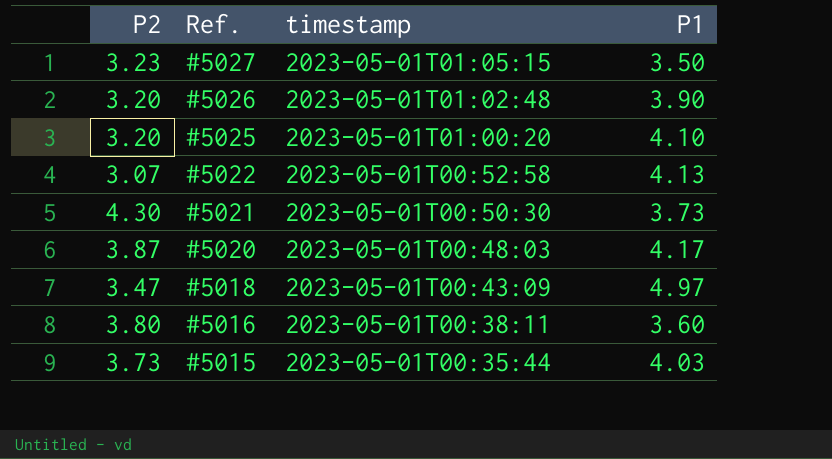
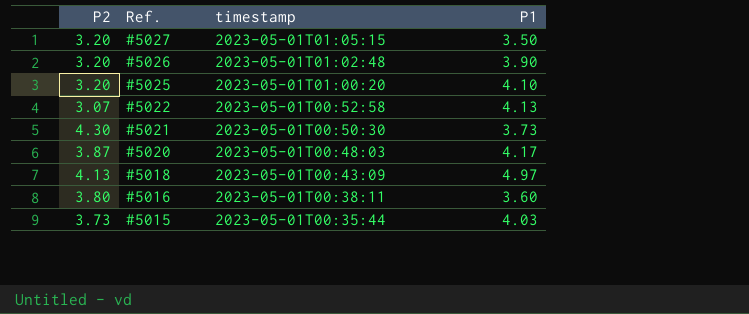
#5027 | P2: 3.23 -> 3.20
#5018 | P2: 3.47 -> 4.13

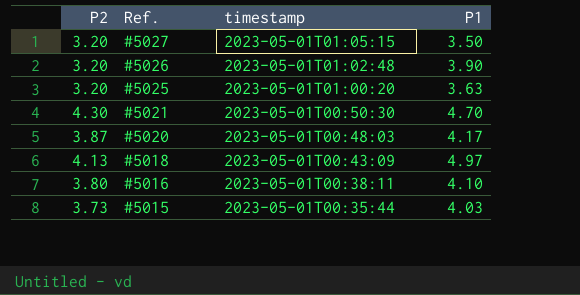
row #5022: 3.07 | 2023-05-01T00:52:58 | 4.13 -> none
#5025 | P1: 4.10 -> 3.63
#5021 | P1: 3.73 -> 4.70
#5016 | P1: 3.60 -> 4.10

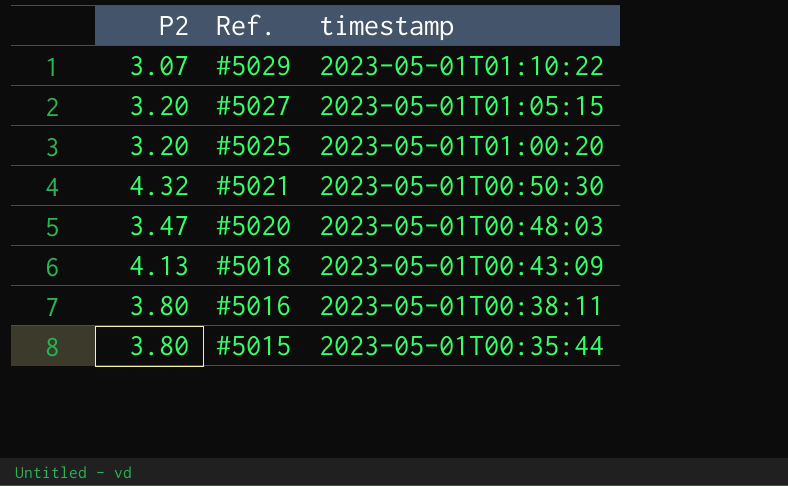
column P1 | position: 4 -> none
row #5026: 3.20 | 2023-05-01T01:02:48 | 3.90 -> none
row #5029: none -> 3.07 | 2023-05-01T01:10:22
#5021 | P2: 4.30 -> 4.32
#5020 | P2: 3.87 -> 3.47
#5015 | P2: 3.73 -> 3.80

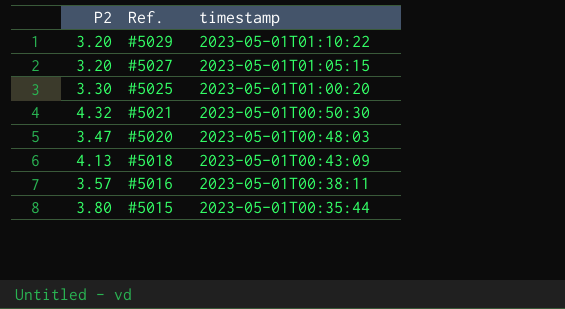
#5029 | P2: 3.07 -> 3.20
#5025 | P2: 3.20 -> 3.30
#5016 | P2: 3.80 -> 3.57

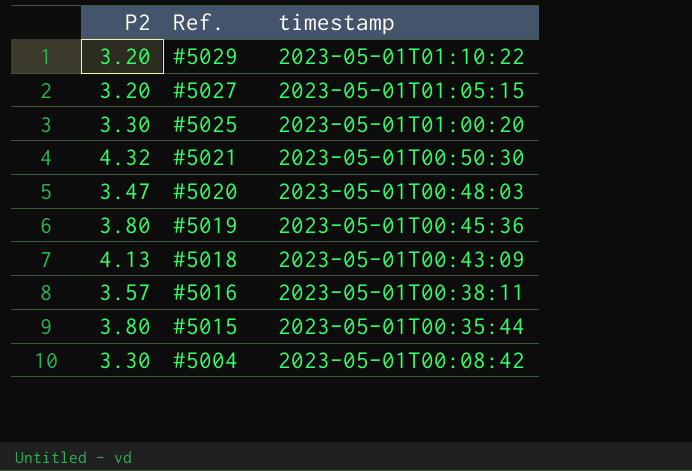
row #5019: none -> 3.80 | 2023-05-01T00:45:36
row #5004: none -> 3.30 | 2023-05-01T00:08:42

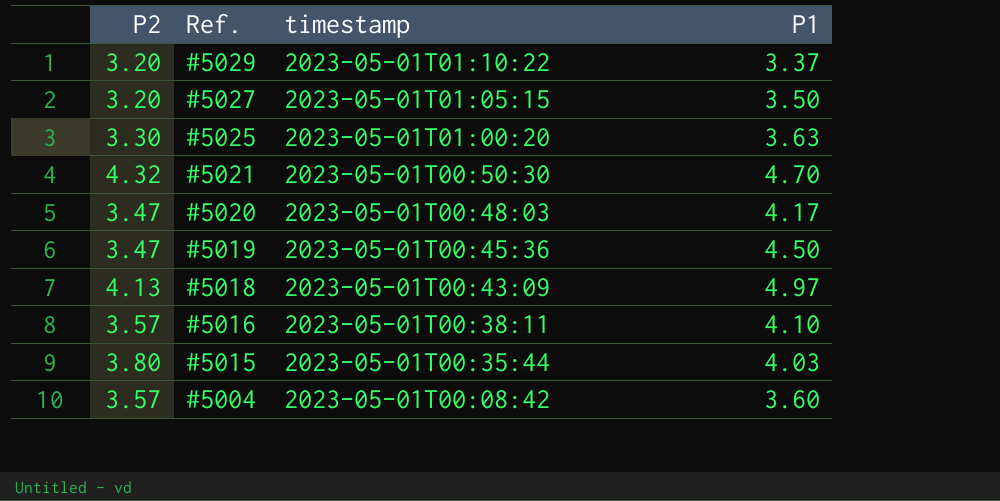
column P1 | position: none -> 4
#5019 | P2: 3.80 -> 3.47
#5004 | P2: 3.30 -> 3.57

